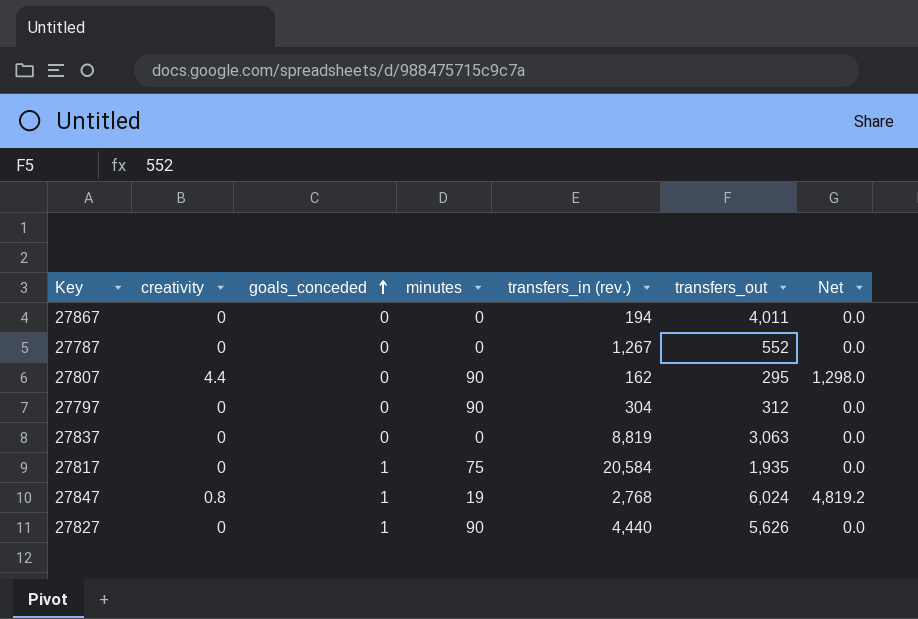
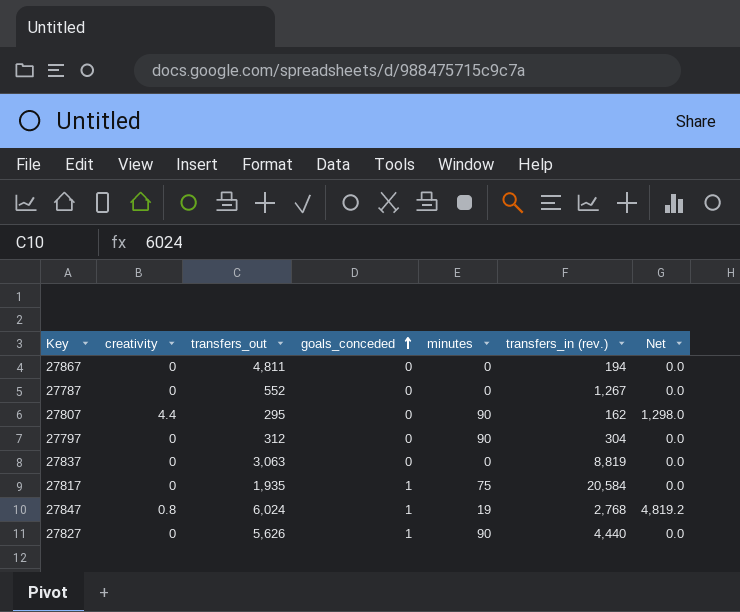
column transfers_out | position: 6 -> 3
27867 | transfers_out: 4,011 -> 4,811

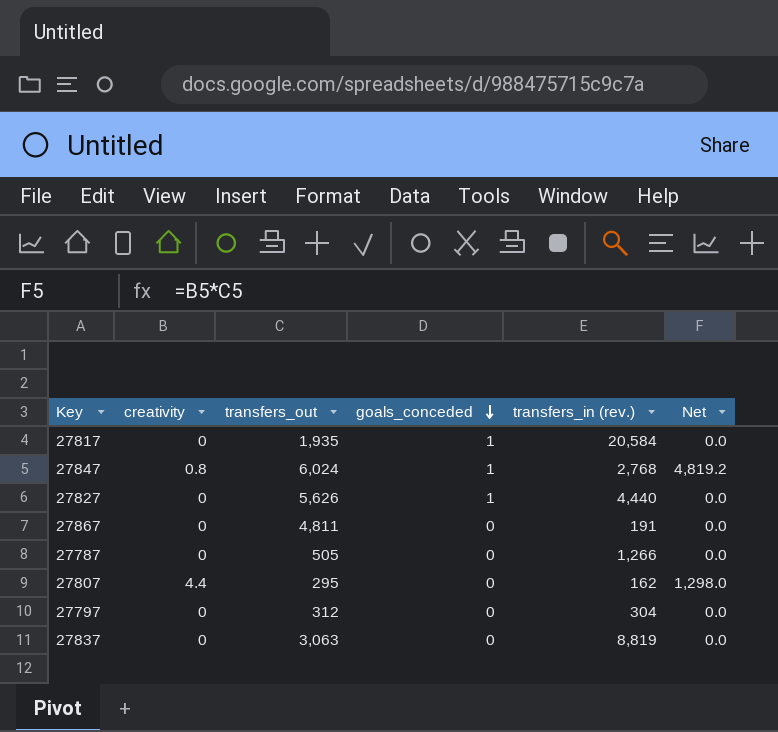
row order: goals_conceded ascending -> goals_conceded descending
column minutes | position: 5 -> none
27867 | transfers_in (rev.): 194 -> 191
27787 | transfers_out: 552 -> 505
27787 | transfers_in (rev.): 1,267 -> 1,266

